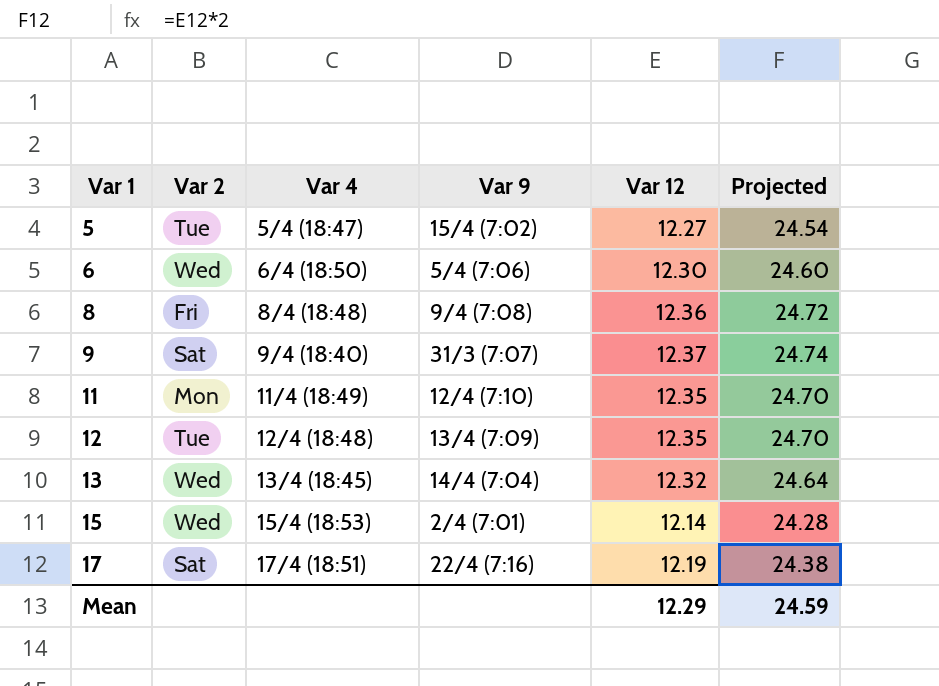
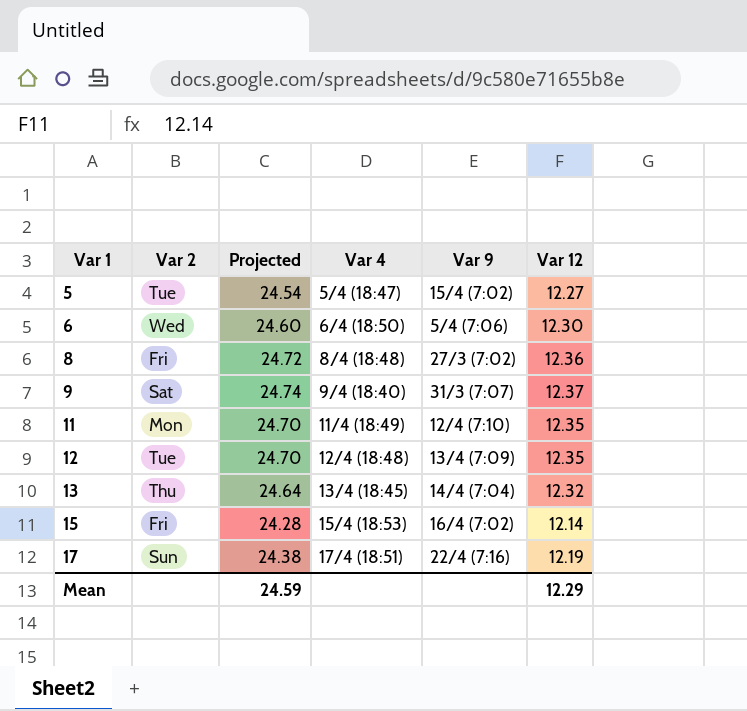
column Projected | position: 6 -> 3
8 | Var 9: 9/4 (7:08) -> 27/3 (7:02)
13 | Var 2: Wed -> Thu
15 | Var 2: Wed -> Fri
15 | Var 9: 2/4 (7:01) -> 16/4 (7:02)
17 | Var 2: Sat -> Sun

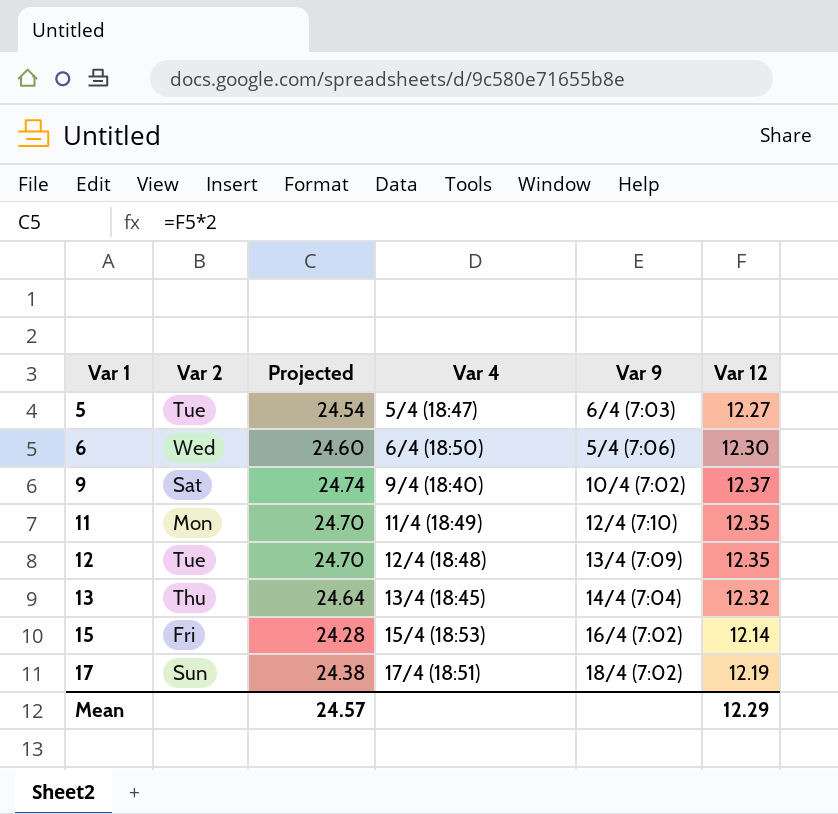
row 8: Fri | 24.72 | 8/4 (18:48) | 27/3 (7:02) | 12.36 -> none
5 | Var 9: 15/4 (7:02) -> 6/4 (7:03)
9 | Var 9: 31/3 (7:07) -> 10/4 (7:02)
17 | Var 9: 22/4 (7:16) -> 18/4 (7:02)
Mean | Projected: 24.59 -> 24.57

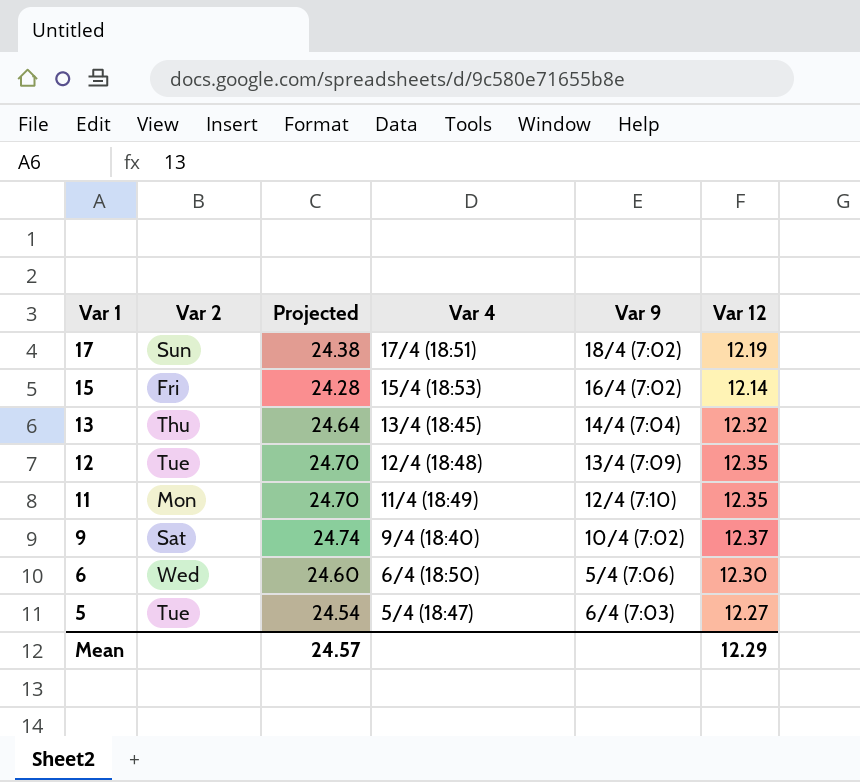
row order: Var 1 ascending -> Var 1 descending

